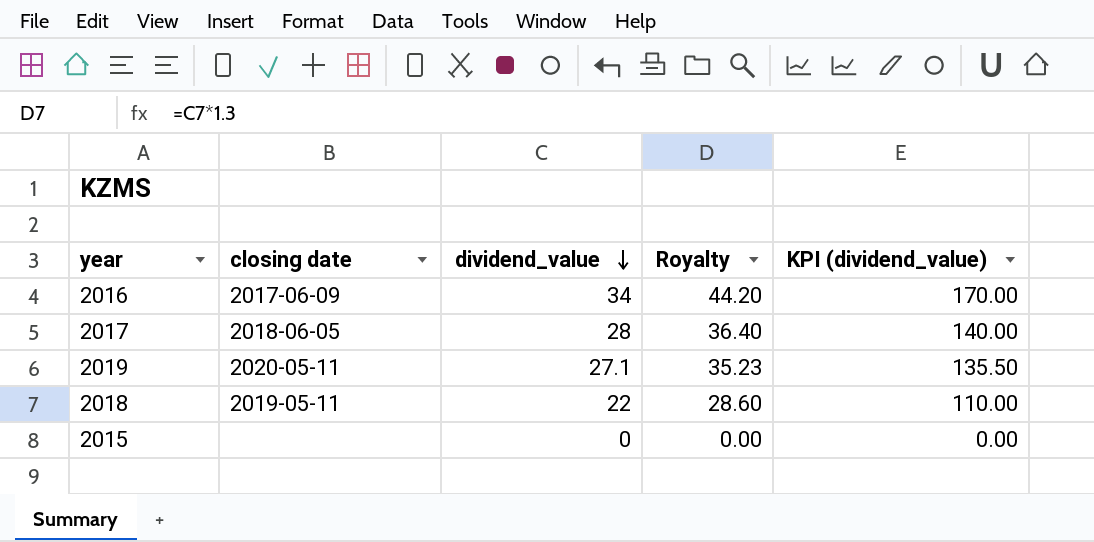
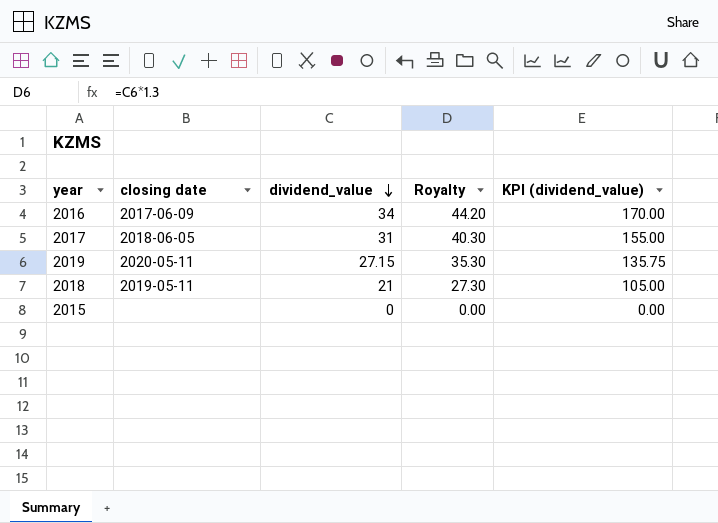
2017 | dividend_value: 28 -> 31
2017 | Royalty: 36.40 -> 40.30
2017 | KPI (dividend_value): 140.00 -> 155.00
2019 | dividend_value: 27.1 -> 27.15
2019 | Royalty: 35.23 -> 35.30
2019 | KPI (dividend_value): 135.50 -> 135.75
2018 | dividend_value: 22 -> 21
2018 | Royalty: 28.60 -> 27.30
2018 | KPI (dividend_value): 110.00 -> 105.00

